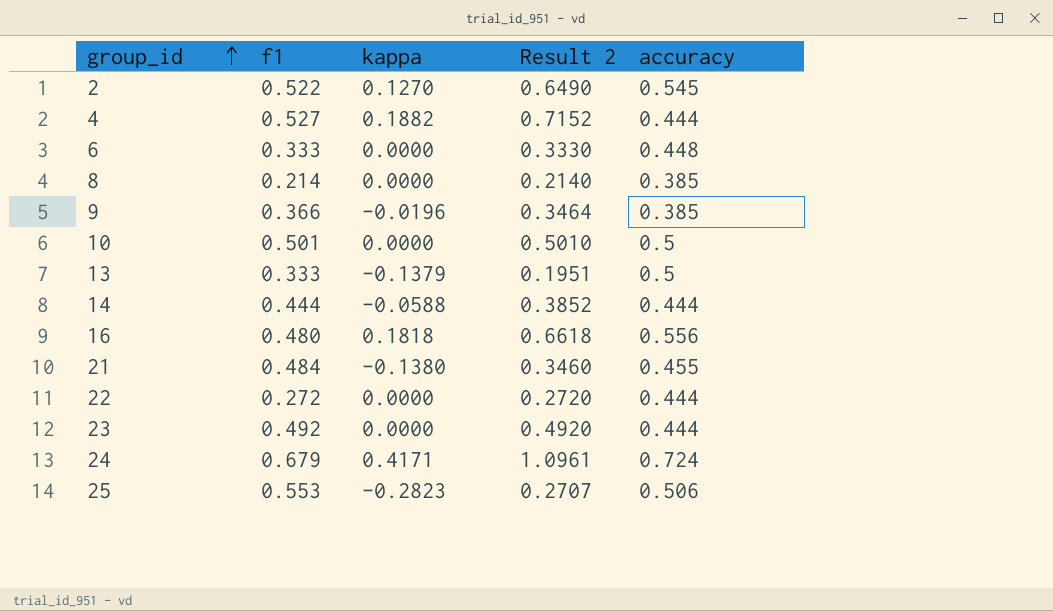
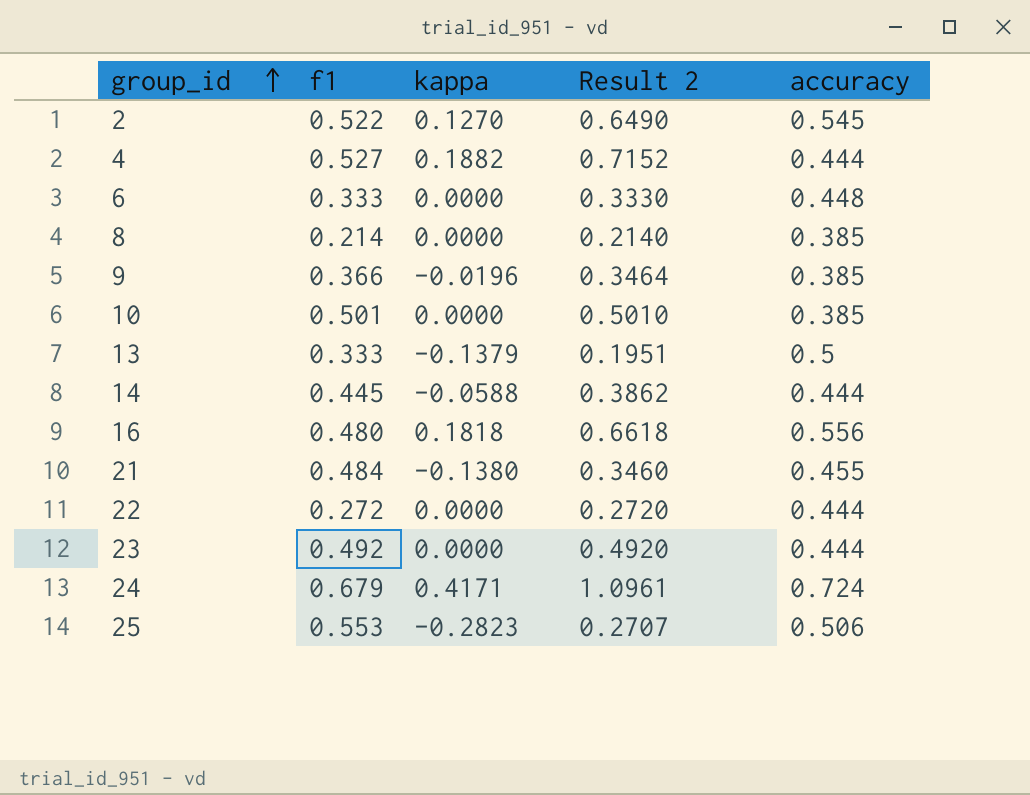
10 | accuracy: 0.5 -> 0.385
14 | f1: 0.444 -> 0.445
14 | Result 2: 0.3852 -> 0.3862

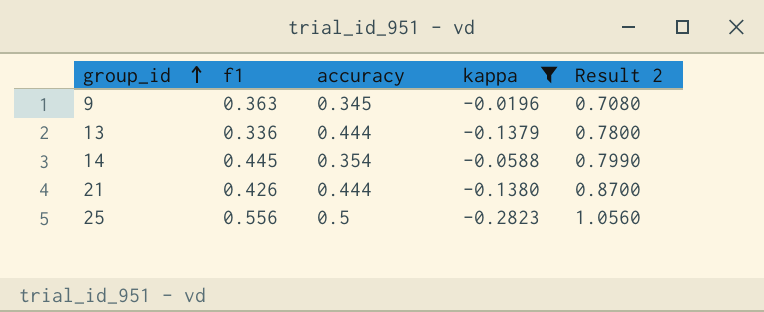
filter: none -> kappa <= -0.0196
column accuracy | position: 5 -> 3
column Result 2 | formula: [f1] + [kappa] -> [f1] + [accuracy]
9 | f1: 0.366 -> 0.363
9 | accuracy: 0.385 -> 0.345
13 | f1: 0.333 -> 0.336
13 | accuracy: 0.5 -> 0.444
14 | accuracy: 0.444 -> 0.354
21 | f1: 0.484 -> 0.426
21 | accuracy: 0.455 -> 0.444
25 | f1: 0.553 -> 0.556
25 | accuracy: 0.506 -> 0.5

